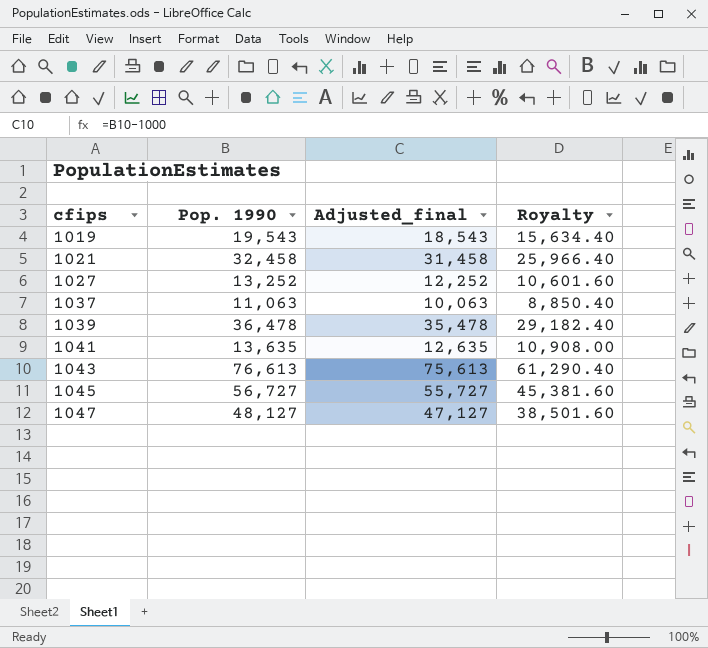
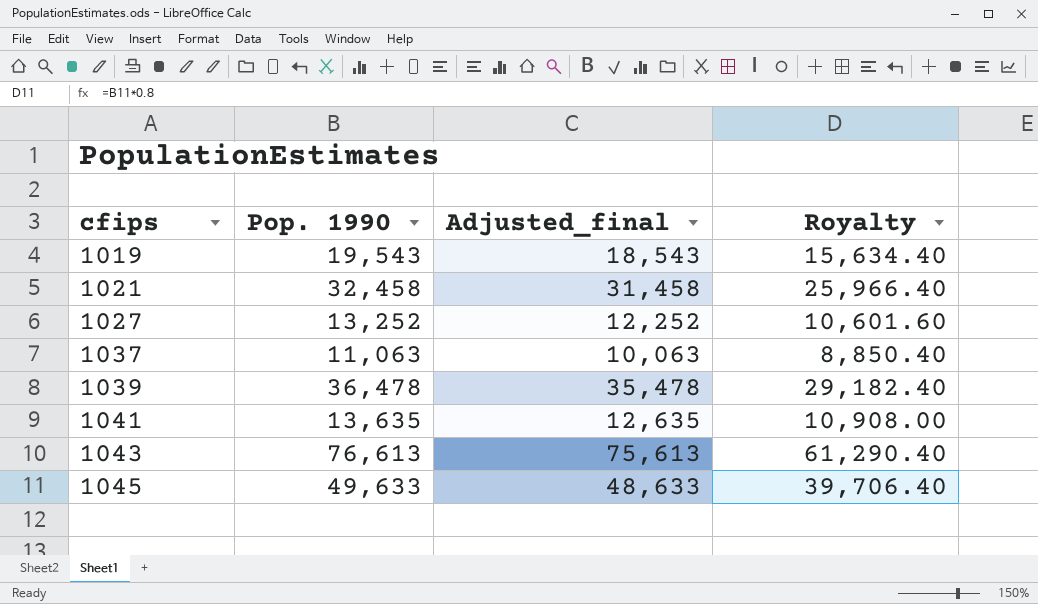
row 1047: 48,127 | 47,127 | 38,501.60 -> none
1045 | Pop. 1990: 56,727 -> 49,633
1045 | Adjusted_final: 55,727 -> 48,633
1045 | Royalty: 45,381.60 -> 39,706.40

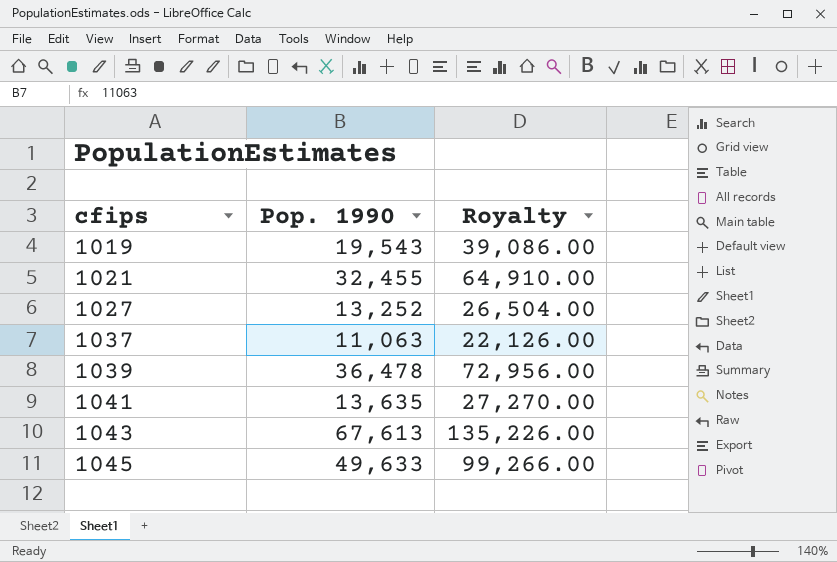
column Adjusted_final | formula: [Pop. 1990] - 1000 -> none
column Royalty | formula: [Pop. 1990] * 0.8 -> [Pop. 1990] * 2
1021 | Pop. 1990: 32,458 -> 32,455
1043 | Pop. 1990: 76,613 -> 67,613

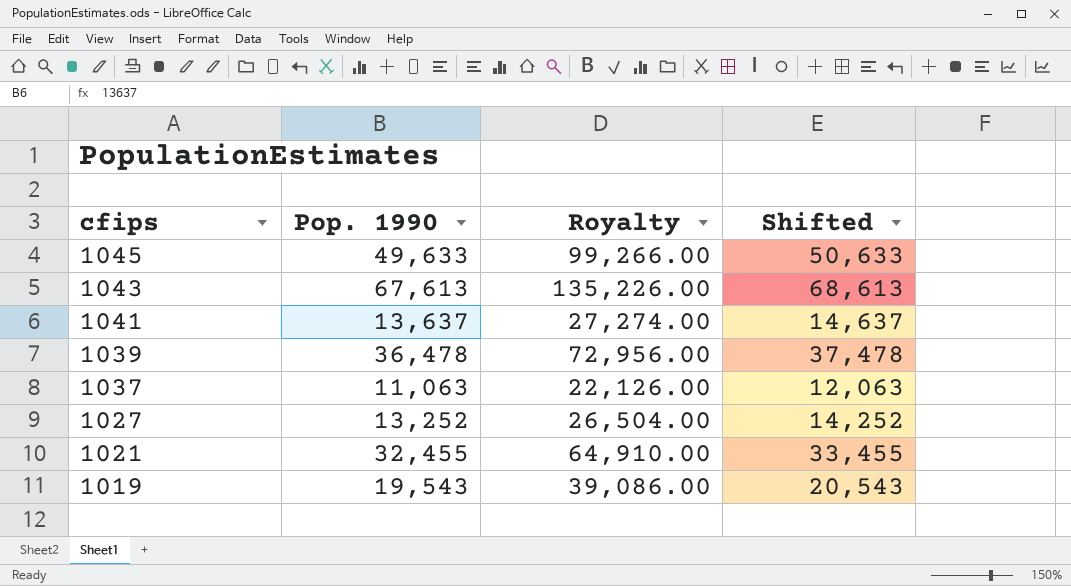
row order: cfips ascending -> cfips descending
column Shifted | formula: none -> [Pop. 1990] + 1000
1041 | Pop. 1990: 13,635 -> 13,637
1041 | Royalty: 27,270.00 -> 27,274.00

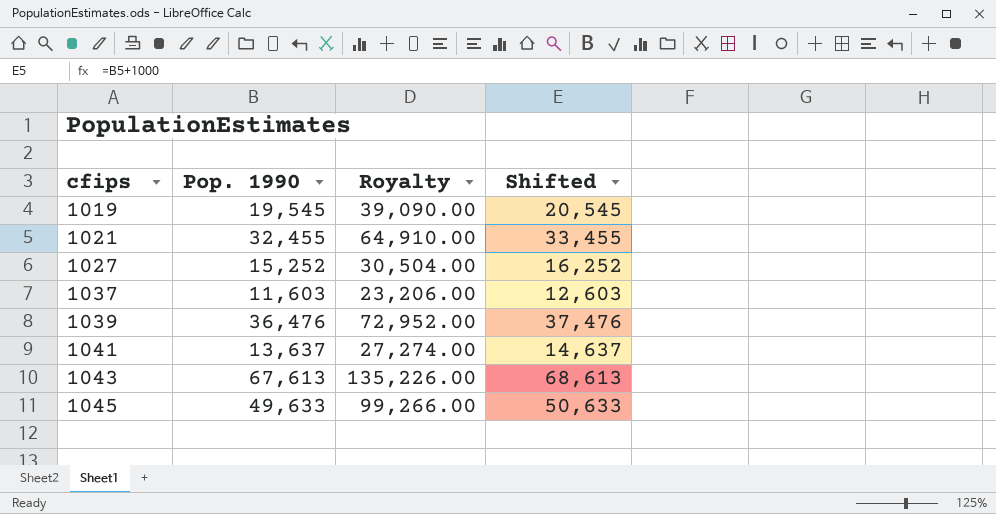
row order: cfips descending -> cfips ascending
1019 | Pop. 1990: 19,543 -> 19,545
1019 | Royalty: 39,086.00 -> 39,090.00
1019 | Shifted: 20,543 -> 20,545
1027 | Pop. 1990: 13,252 -> 15,252
1027 | Royalty: 26,504.00 -> 30,504.00
1027 | Shifted: 14,252 -> 16,252
1037 | Pop. 1990: 11,063 -> 11,603
1037 | Royalty: 22,126.00 -> 23,206.00
1037 | Shifted: 12,063 -> 12,603
1039 | Pop. 1990: 36,478 -> 36,476
1039 | Royalty: 72,956.00 -> 72,952.00
1039 | Shifted: 37,478 -> 37,476

